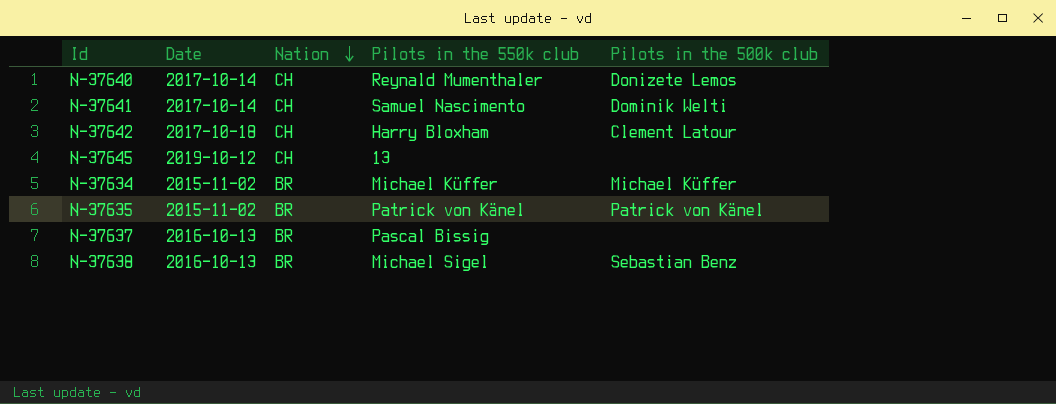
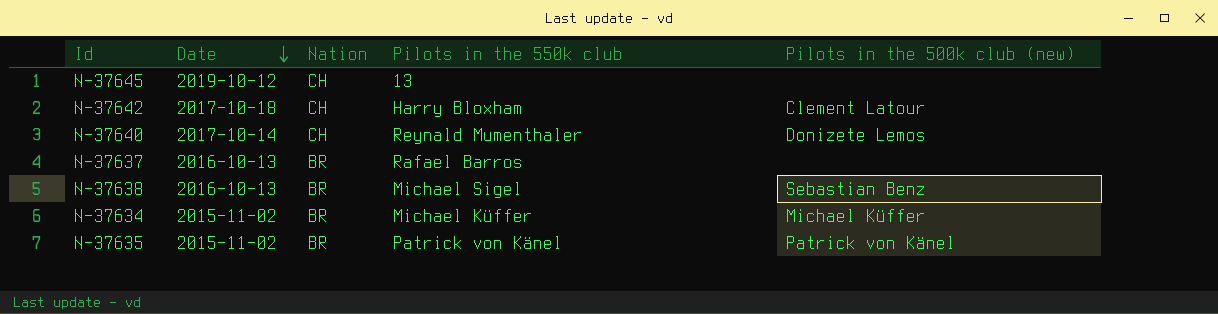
row order: Nation descending -> Date descending
column name: Pilots in the 500k club -> Pilots in the 500k club (new)
row N-37641: 2017-10-14 | CH | Samuel Nascimento | Dominik Welti -> none
N-37637 | Pilots in the 550k club: Pascal Bissig -> Rafael Barros

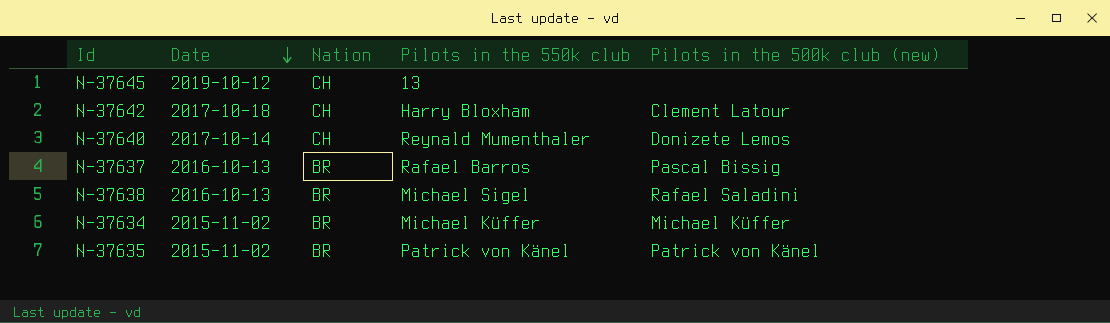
N-37637 | Pilots in the 500k club (new): none -> Pascal Bissig
N-37638 | Pilots in the 500k club (new): Sebastian Benz -> Rafael Saladini

